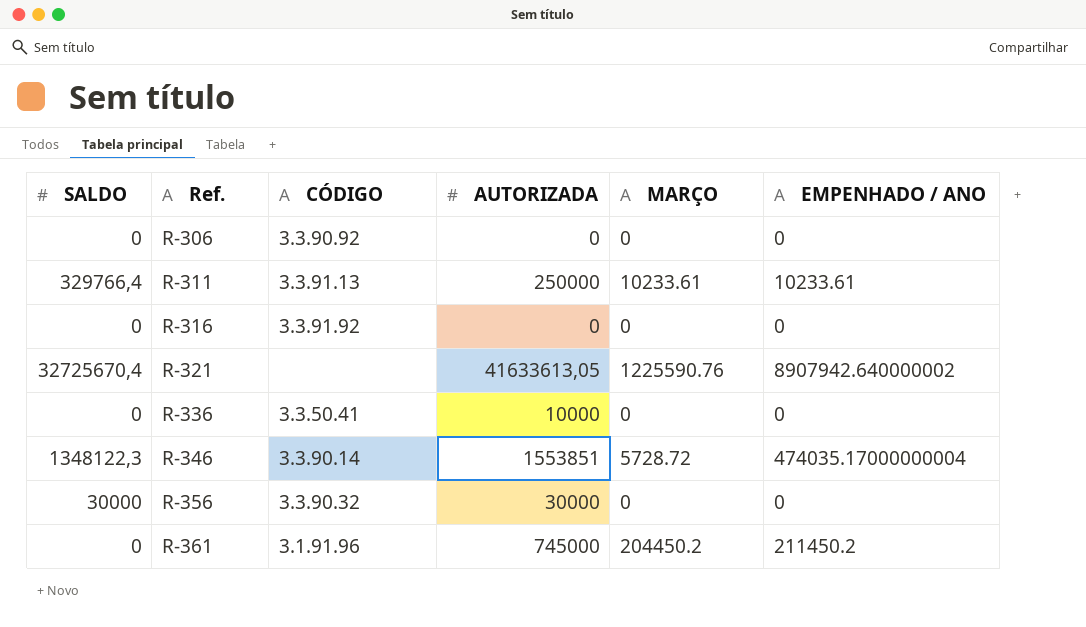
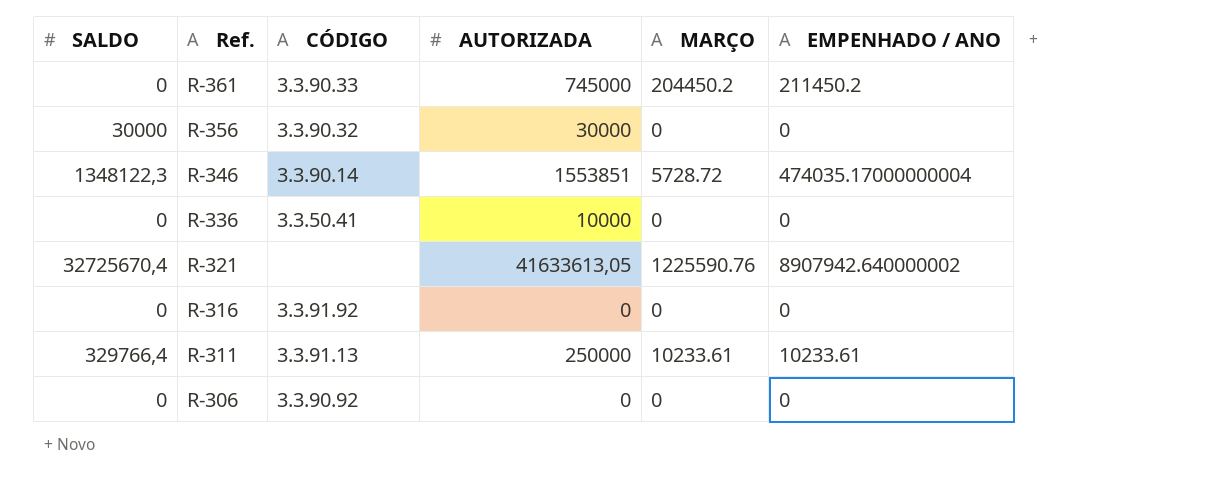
row order: Ref. ascending -> Ref. descending
R-361 | CÓDIGO: 3.1.91.96 -> 3.3.90.33

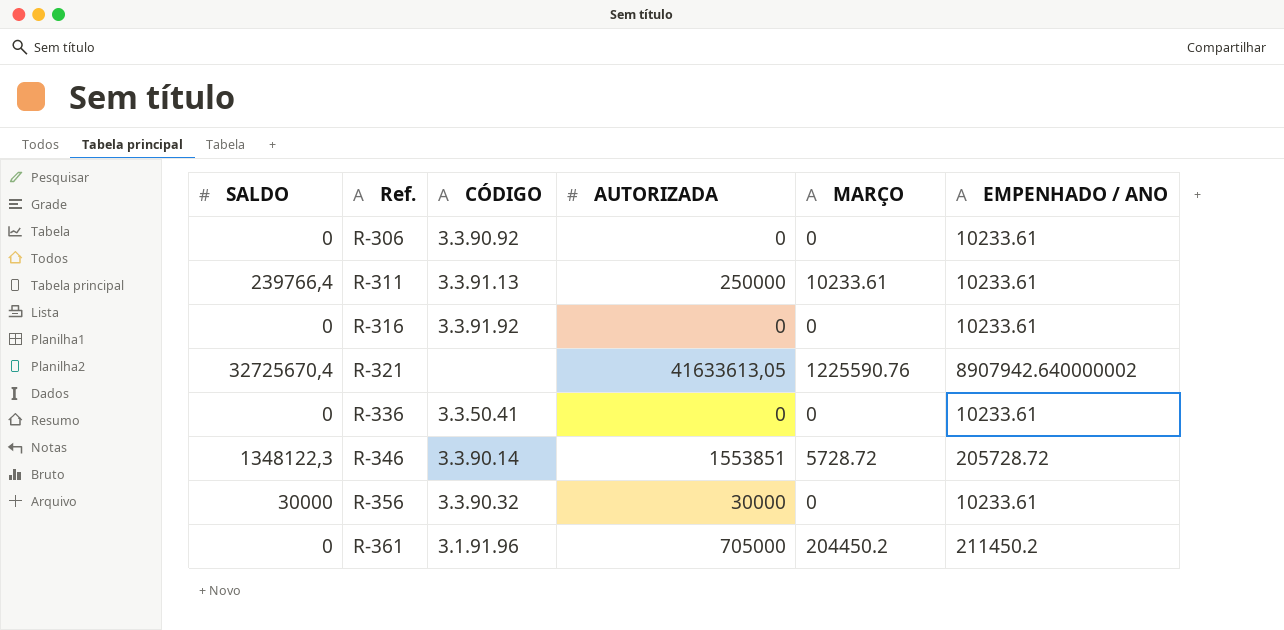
row order: Ref. descending -> Ref. ascending
R-306 | EMPENHADO / ANO: 0 -> 10233.61
R-311 | SALDO: 329766,4 -> 239766,4
R-316 | EMPENHADO / ANO: 0 -> 10233.61
R-336 | AUTORIZADA: 10000 -> 0
R-336 | EMPENHADO / ANO: 0 -> 10233.61
R-346 | EMPENHADO / ANO: 474035.17000000004 -> 205728.72
R-356 | EMPENHADO / ANO: 0 -> 10233.61
R-361 | CÓDIGO: 3.3.90.33 -> 3.1.91.96
R-361 | AUTORIZADA: 745000 -> 705000

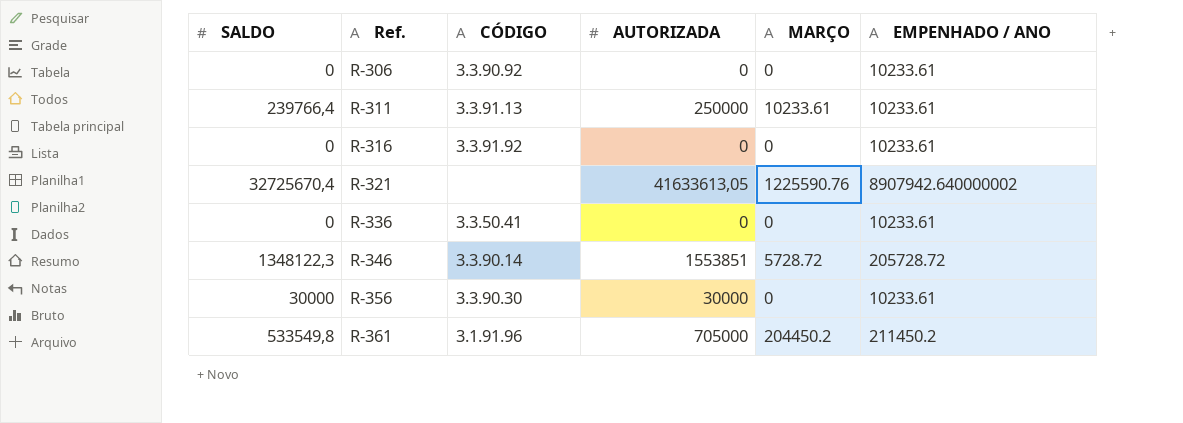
R-356 | CÓDIGO: 3.3.90.32 -> 3.3.90.30
R-361 | SALDO: 0 -> 533549,8

